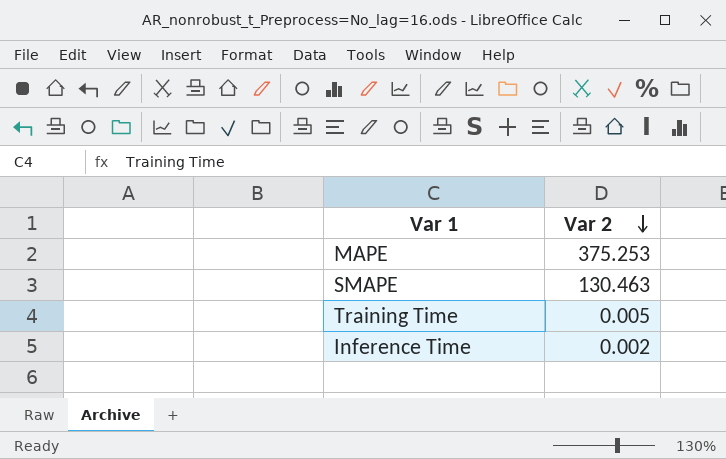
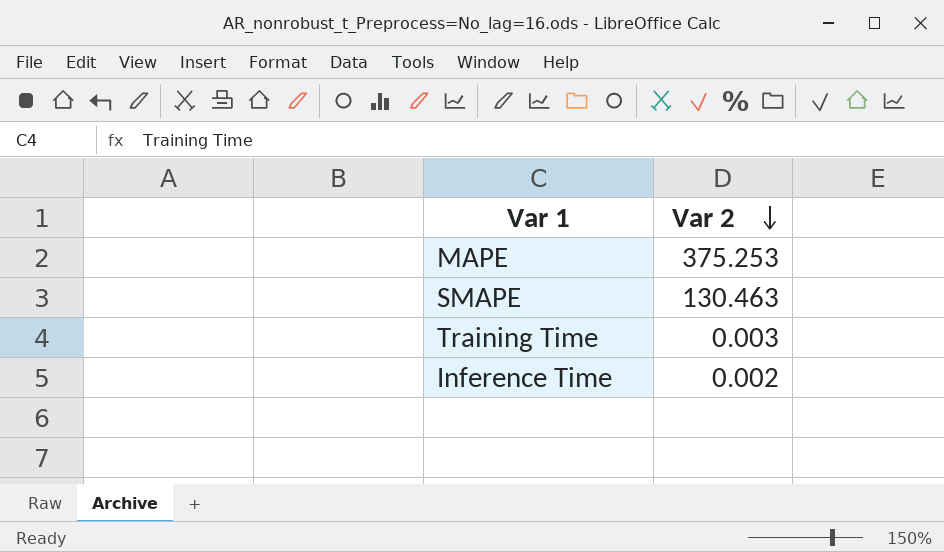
Training Time | Var 2: 0.005 -> 0.003

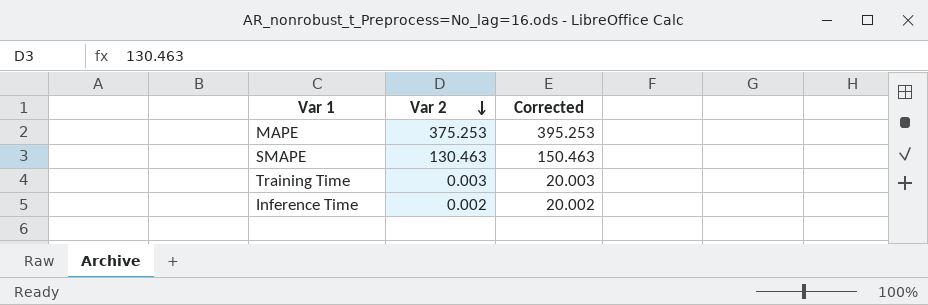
column Corrected | formula: none -> [Var 2] + 20

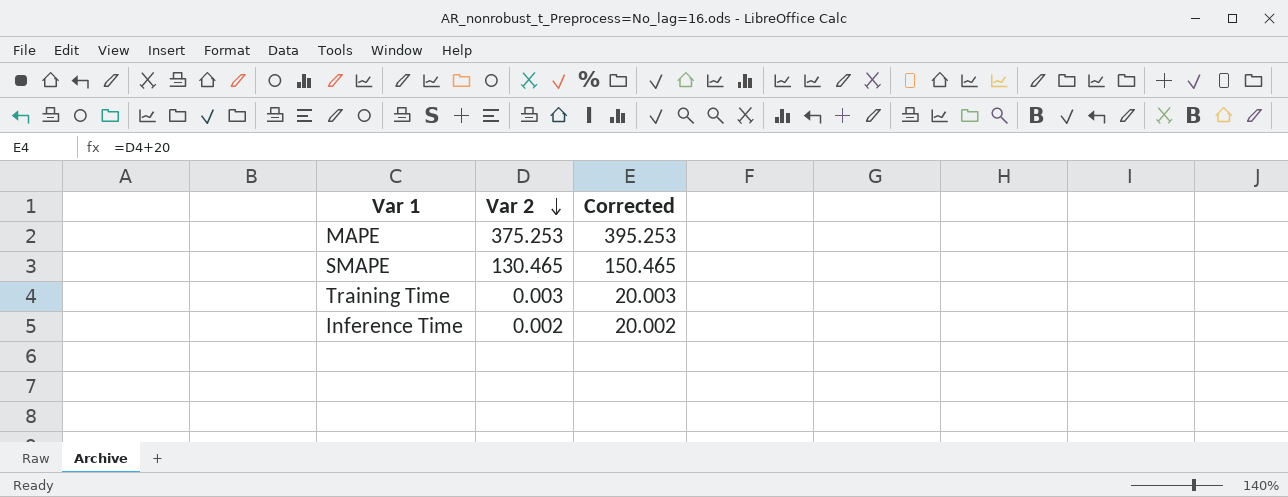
SMAPE | Var 2: 130.463 -> 130.465
SMAPE | Corrected: 150.463 -> 150.465

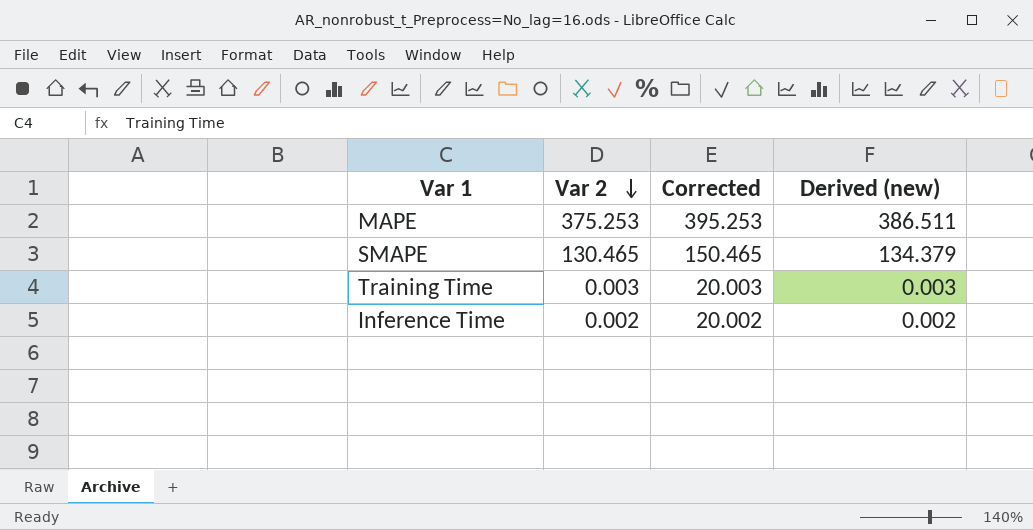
column Derived (new) | formula: none -> [Var 2] * 1.03

